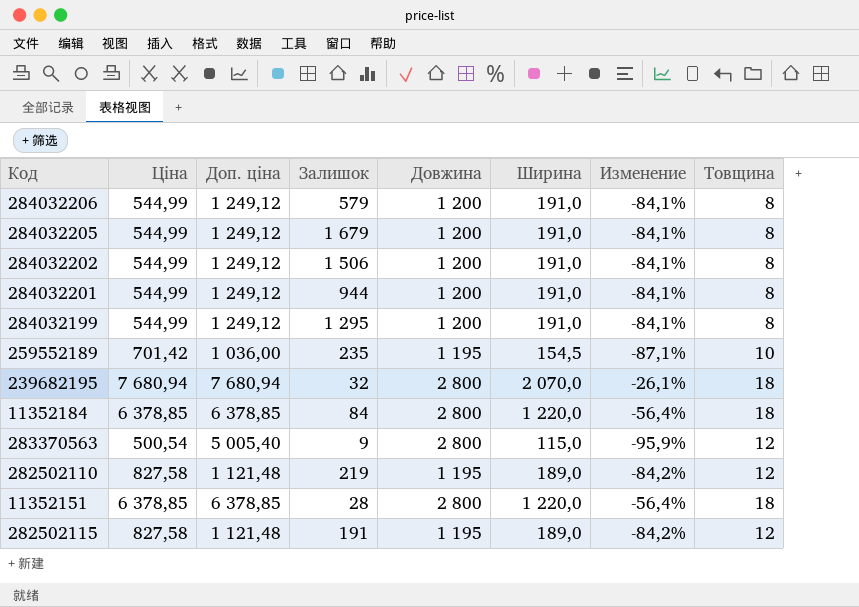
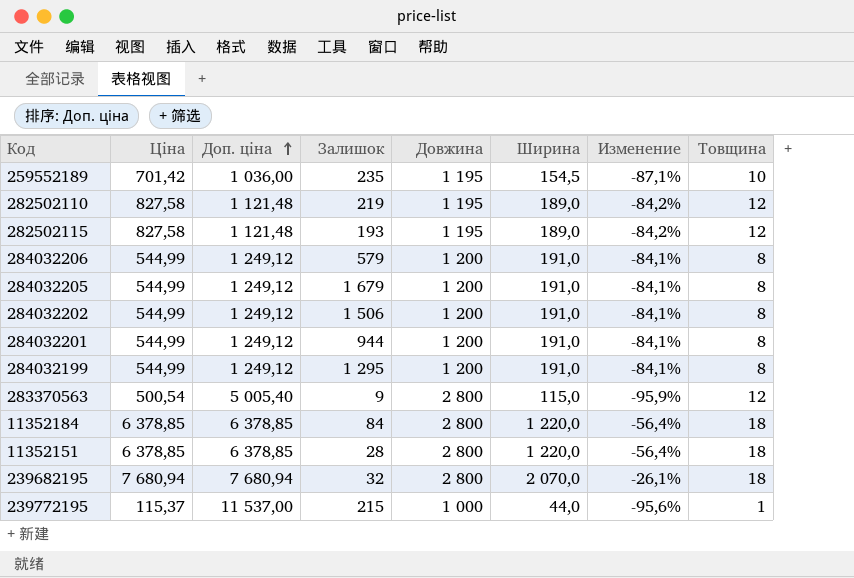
row order: none -> Доп. ціна ascending
282502115 | Залишок: 191 -> 193
row 239772195: none -> 115,37 | 11 537,00 | 215 | 1 000 | 44,0 | -95,6% | 1

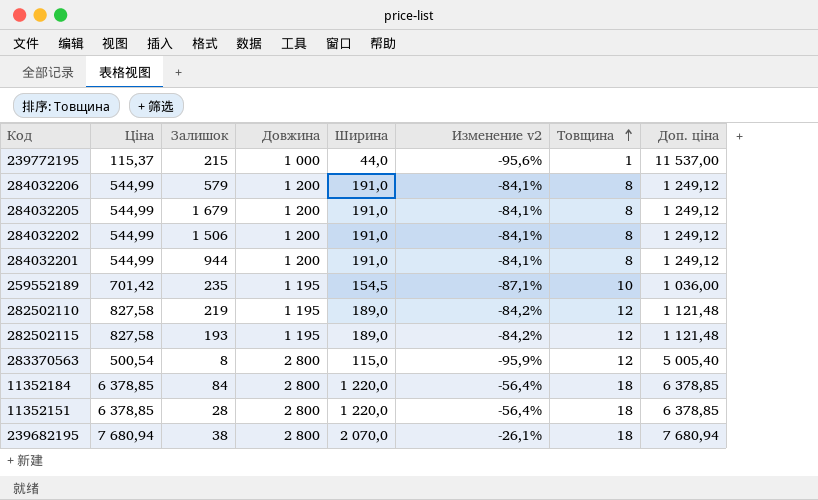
row order: Доп. ціна ascending -> Товщина ascending
column name: Изменение -> Изменение v2
column Доп. ціна | position: 3 -> 8
row 284032199: 544,99 | 1 249,12 | 1 295 | 1 200 | 191,0 | -84,1% | 8 -> none
283370563 | Залишок: 9 -> 8
239682195 | Залишок: 32 -> 38

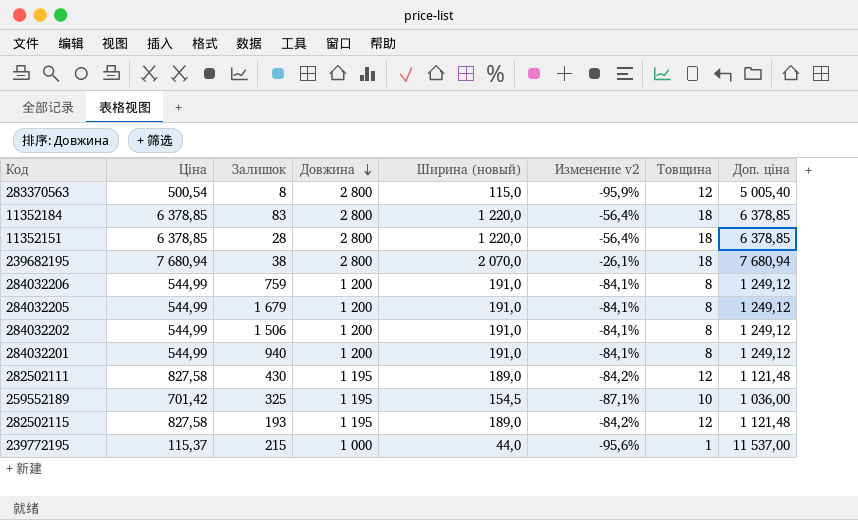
row order: Товщина ascending -> Довжина descending
column name: Ширина -> Ширина (новый)
row 282502110: 827,58 | 219 | 1 195 | 189,0 | -84,2% | 12 | 1 121,48 -> none
11352184 | Залишок: 84 -> 83
284032206 | Залишок: 579 -> 759
284032201 | Залишок: 944 -> 940
row 282502111: none -> 827,58 | 430 | 1 195 | 189,0 | -84,2% | 12 | 1 121,48
259552189 | Залишок: 235 -> 325

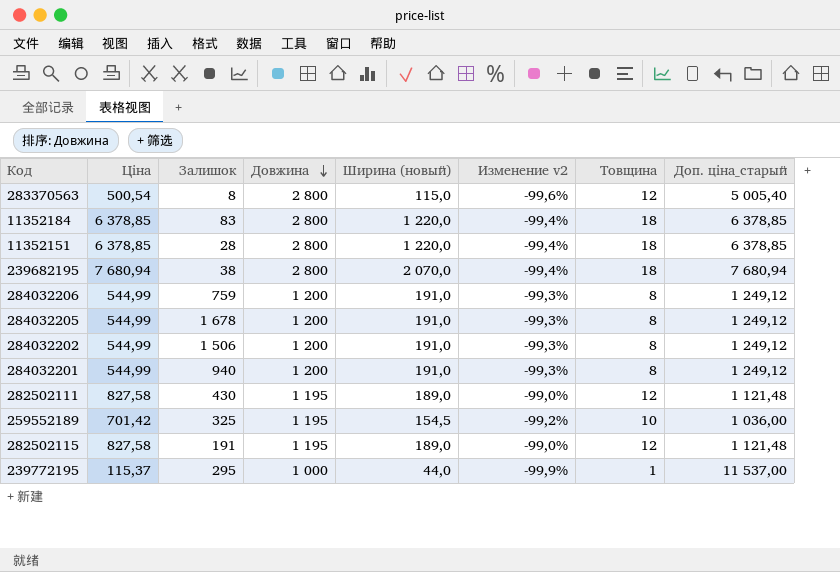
column Изменение v2 | formula: ([Ширина (новый)] - [Довжина]) / [Довжина] -> ([Товщина] - [Довжина]) / [Довжина]
column name: Доп. ціна -> Доп. ціна_старый
284032205 | Залишок: 1 679 -> 1 678
282502115 | Залишок: 193 -> 191
239772195 | Залишок: 215 -> 295

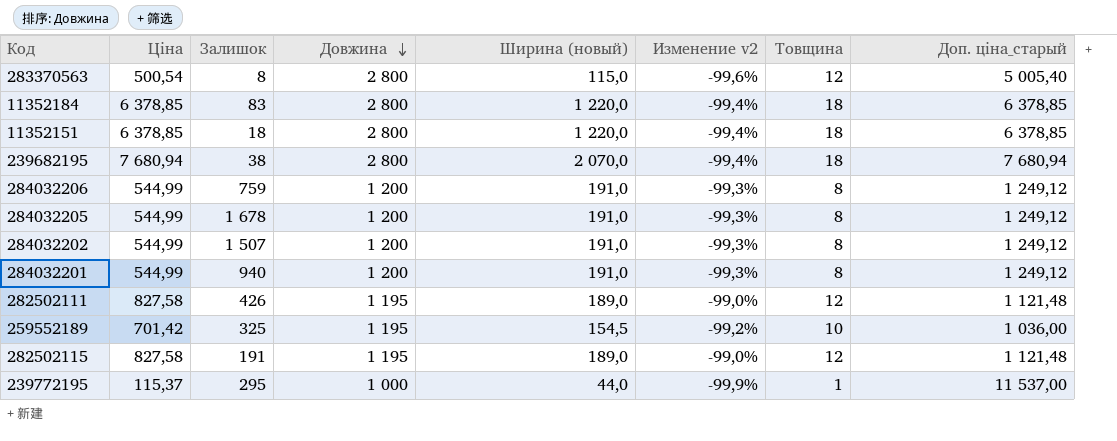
11352151 | Залишок: 28 -> 18
284032202 | Залишок: 1 506 -> 1 507
282502111 | Залишок: 430 -> 426

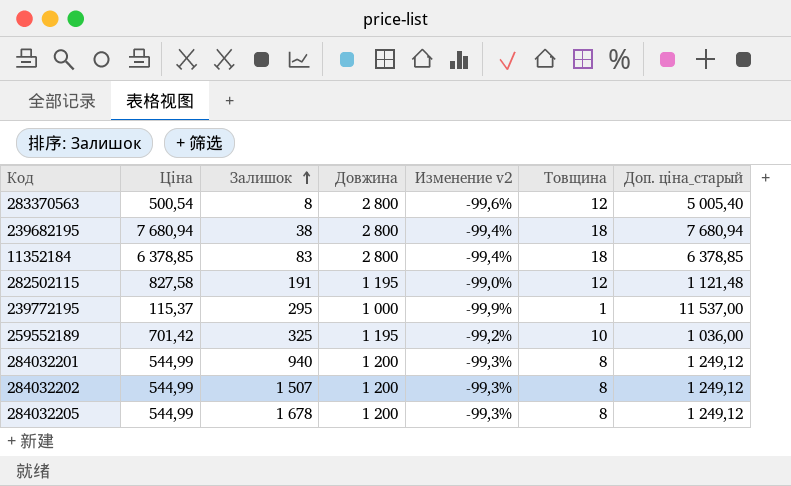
row order: Довжина descending -> Залишок ascending
column Ширина (новый) | position: 5 -> none
row 11352151: 6 378,85 | 18 | 2 800 | 1 220,0 | -99,4% | 18 | 6 378,85 -> none
row 284032206: 544,99 | 759 | 1 200 | 191,0 | -99,3% | 8 | 1 249,12 -> none
row 282502111: 827,58 | 426 | 1 195 | 189,0 | -99,0% | 12 | 1 121,48 -> none

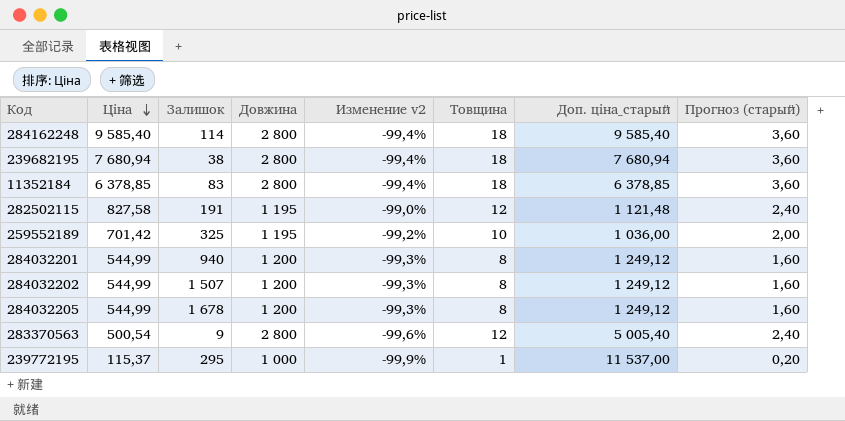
row order: Залишок ascending -> Ціна descending
column Прогноз (старый) | formula: none -> [Товщина] * 0,2
row 284162248: none -> 9 585,40 | 114 | 2 800 | -99,4% | 18 | 9 585,40 | 3,60
283370563 | Залишок: 8 -> 9

